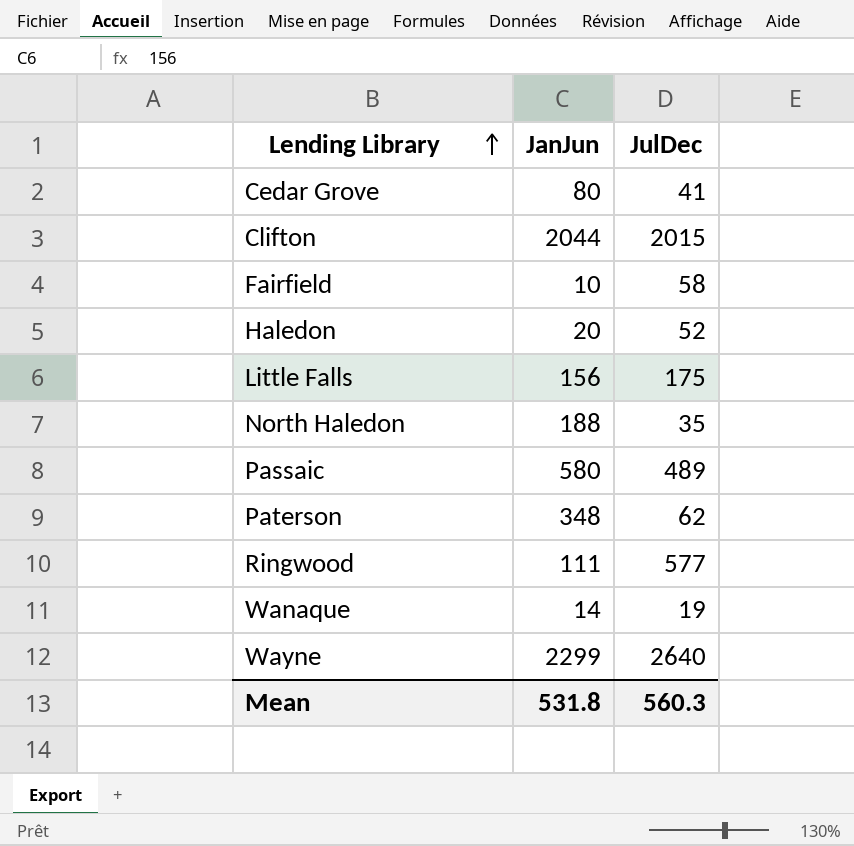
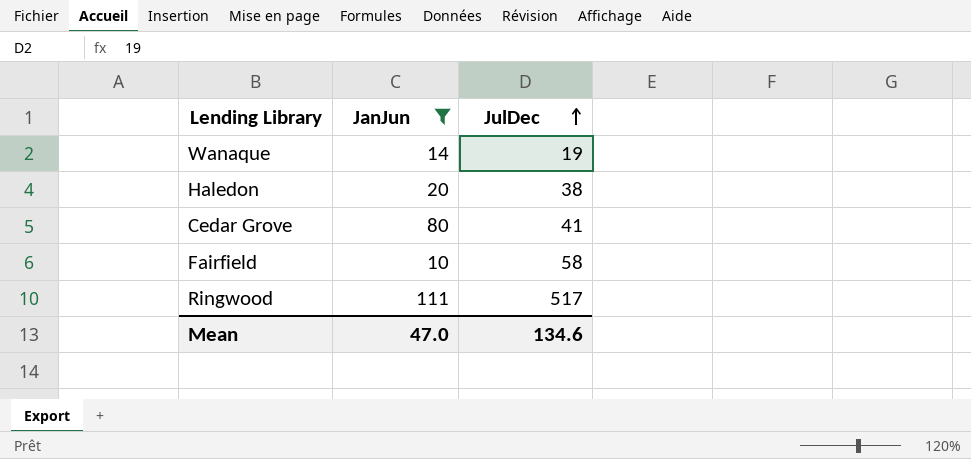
filter: none -> JanJun <= 111
row order: Lending Library ascending -> JulDec ascending
Haledon | JulDec: 52 -> 38
Ringwood | JulDec: 577 -> 517
Mean | JanJun: 531.8 -> 47.0
Mean | JulDec: 560.3 -> 134.6

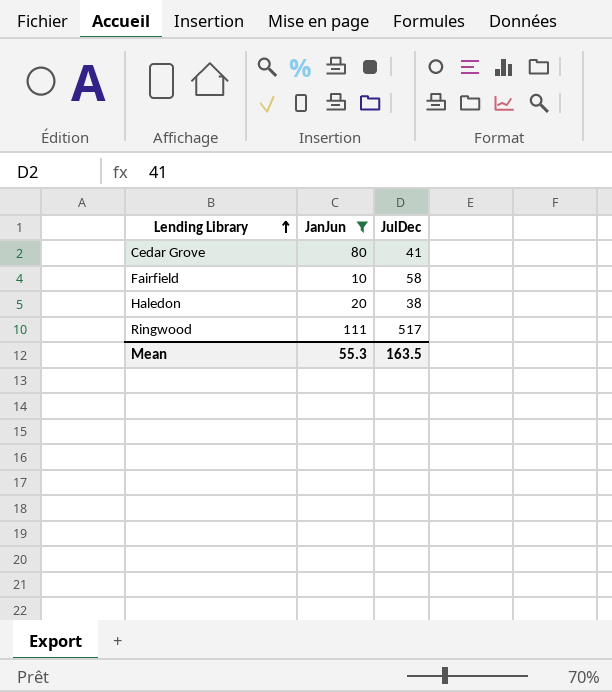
row order: JulDec ascending -> Lending Library ascending
row Wanaque: 14 | 19 -> none
Mean | JanJun: 47.0 -> 55.3
Mean | JulDec: 134.6 -> 163.5

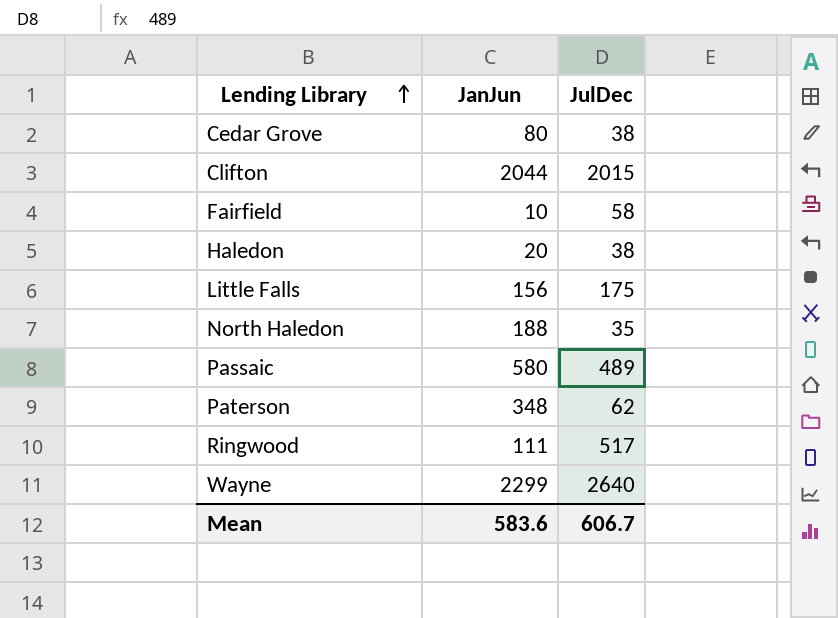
filter: JanJun <= 111 -> none
Cedar Grove | JulDec: 41 -> 38
Mean | JanJun: 55.3 -> 583.6
Mean | JulDec: 163.5 -> 606.7

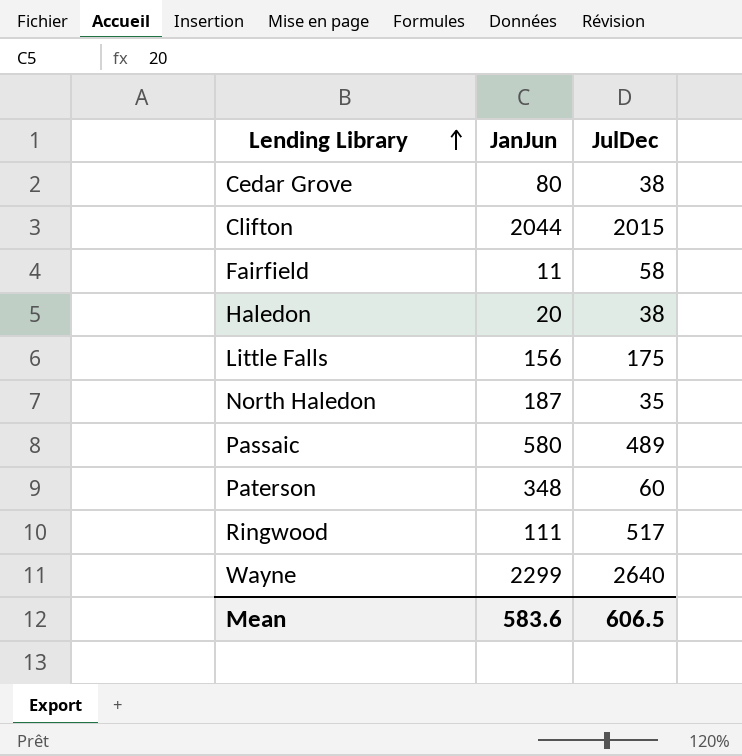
Fairfield | JanJun: 10 -> 11
North Haledon | JanJun: 188 -> 187
Paterson | JulDec: 62 -> 60
Mean | JulDec: 606.7 -> 606.5

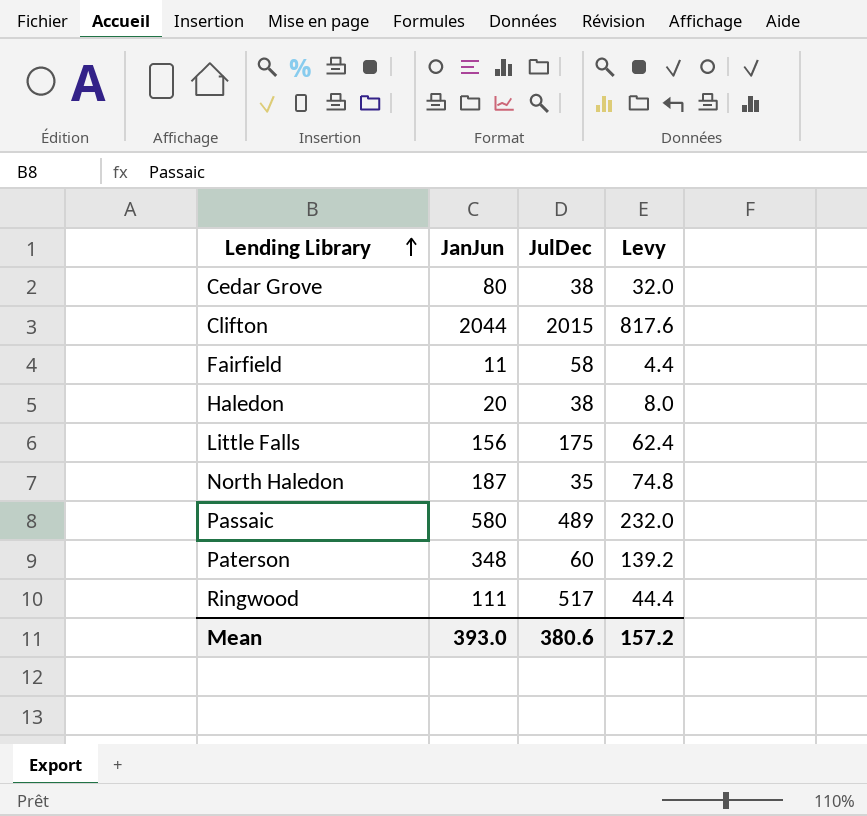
column Levy | formula: none -> [JanJun] * 0.4
row Wayne: 2299 | 2640 -> none
Mean | JanJun: 583.6 -> 393.0
Mean | JulDec: 606.5 -> 380.6

